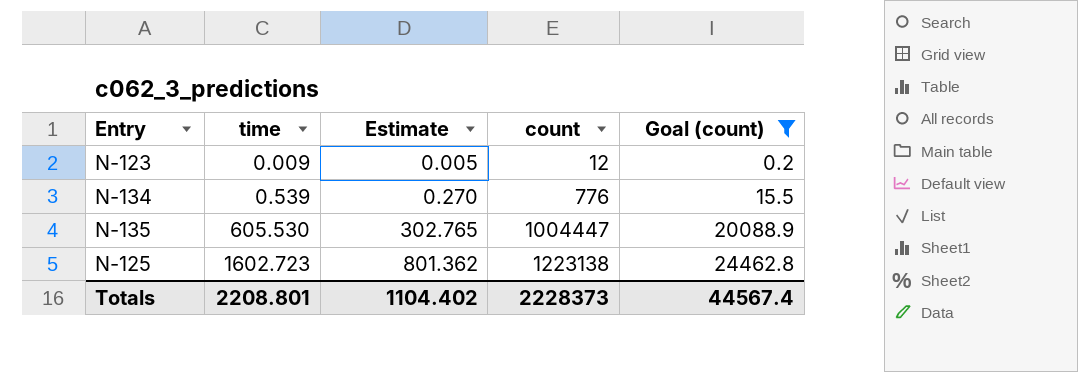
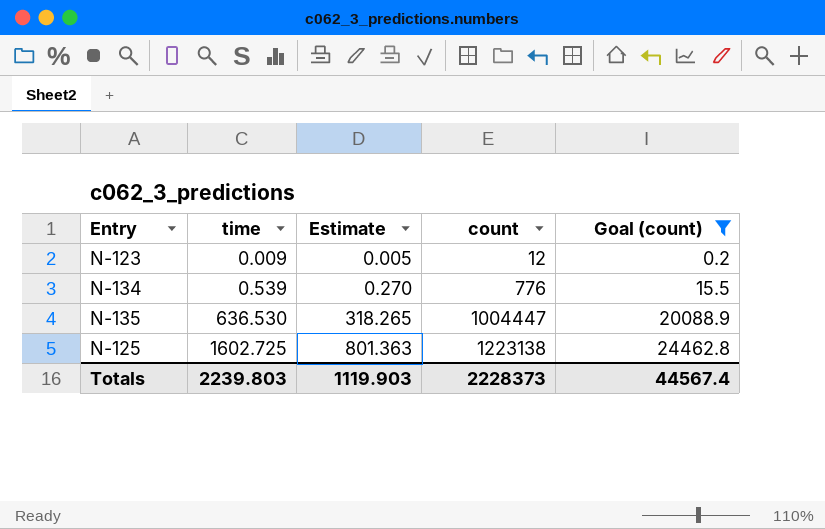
N-135 | time: 605.530 -> 636.530
N-135 | Estimate: 302.765 -> 318.265
N-125 | time: 1602.723 -> 1602.725
N-125 | Estimate: 801.362 -> 801.363
Totals | time: 2208.801 -> 2239.803
Totals | Estimate: 1104.402 -> 1119.903

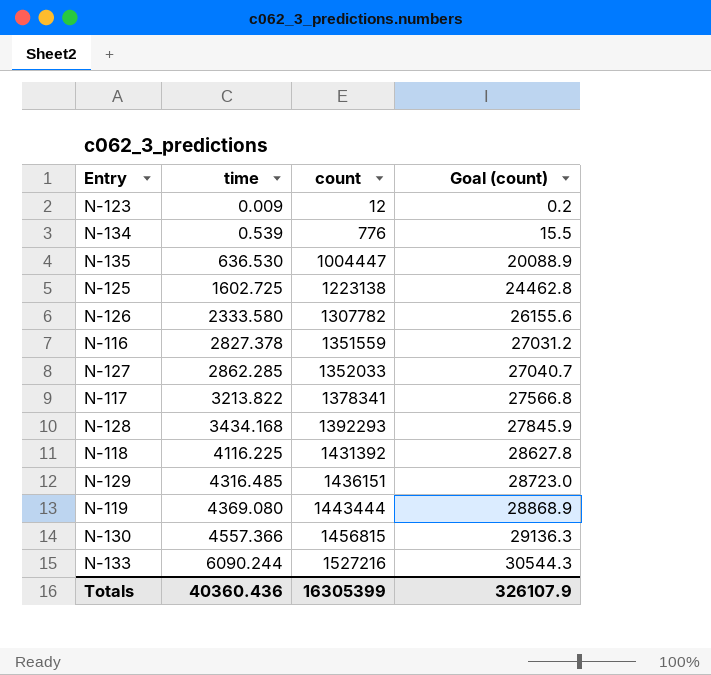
filter: Goal (count) <= 24462.8 -> none
column Estimate | formula: [time] * 0.5 -> none
Totals | time: 2239.803 -> 40360.436
Totals | count: 2228373 -> 16305399
Totals | Goal (count): 44567.4 -> 326107.9

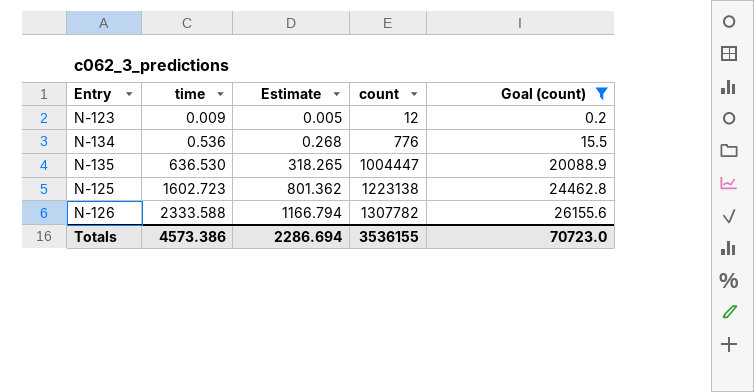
filter: none -> Goal (count) <= 26155.6
column Estimate | formula: none -> [time] * 0.5
N-134 | time: 0.539 -> 0.536
N-125 | time: 1602.725 -> 1602.723
N-126 | time: 2333.580 -> 2333.588
Totals | time: 40360.436 -> 4573.386
Totals | count: 16305399 -> 3536155
Totals | Goal (count): 326107.9 -> 70723.0

